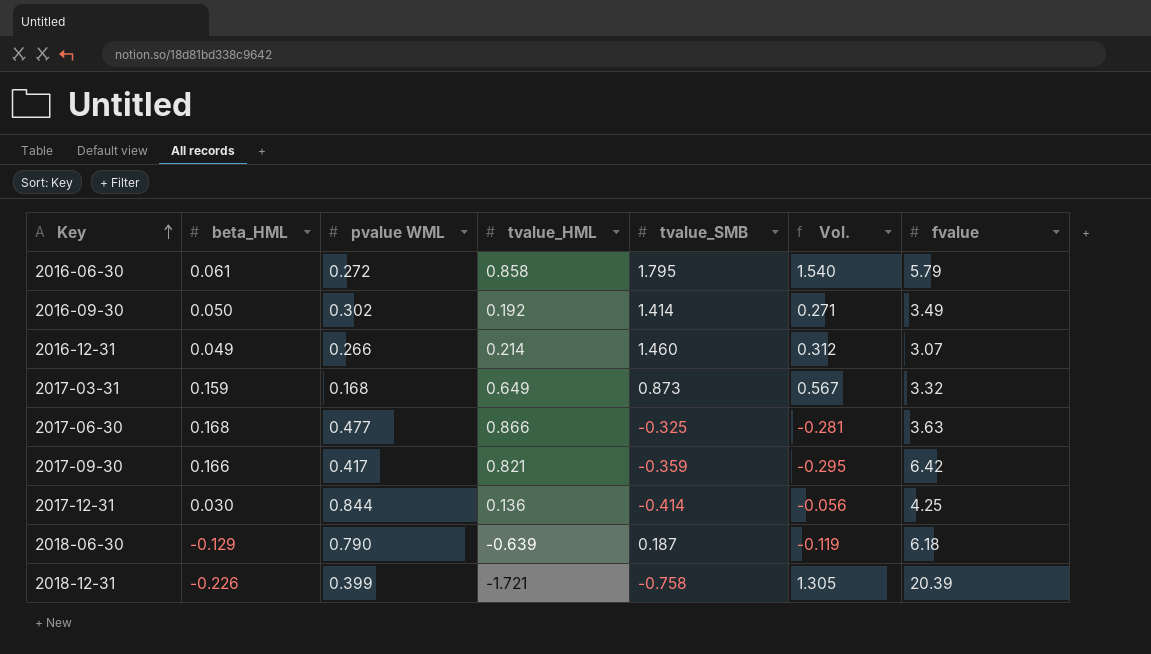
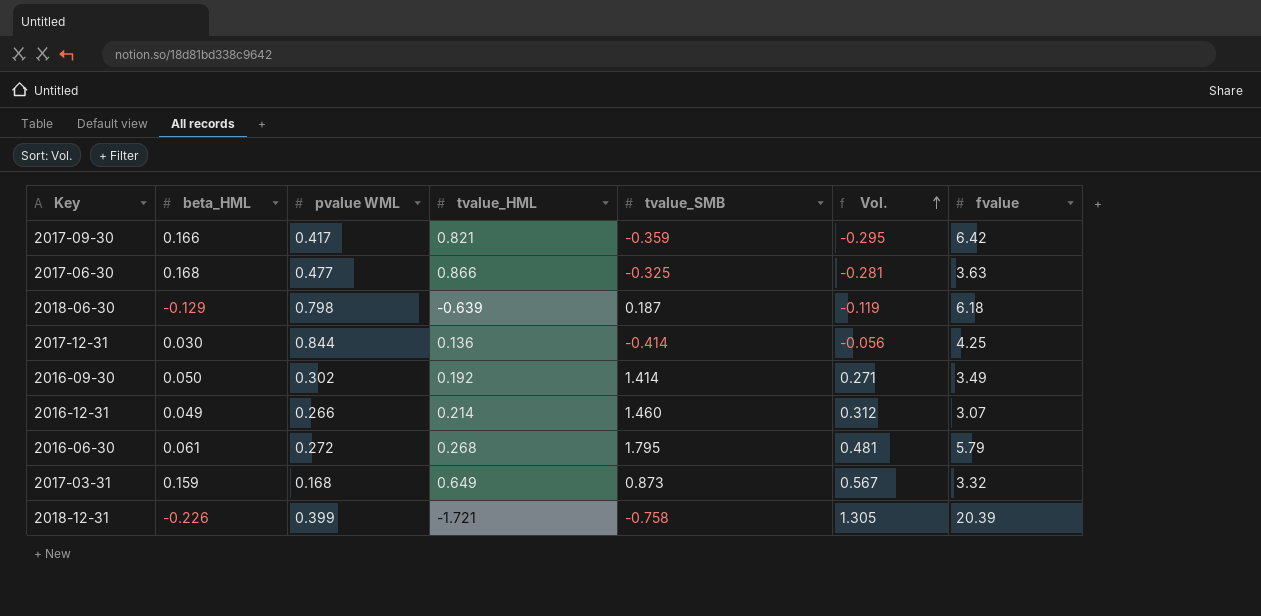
row order: Key ascending -> Vol. ascending
2018-06-30 | pvalue WML: 0.790 -> 0.798
2016-06-30 | tvalue_HML: 0.858 -> 0.268
2016-06-30 | Vol.: 1.540 -> 0.481

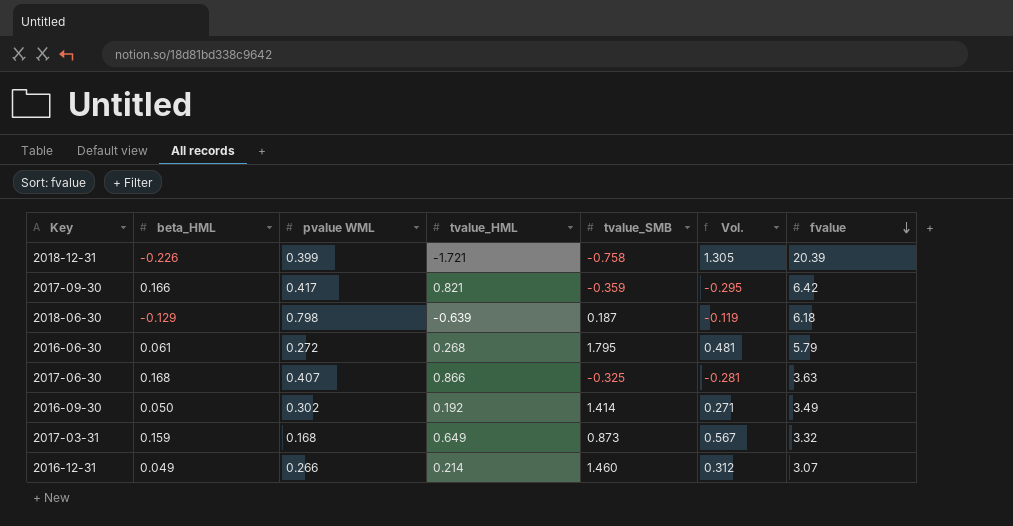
row order: Vol. ascending -> fvalue descending
row 2017-12-31: 0.030 | 0.844 | 0.136 | -0.414 | -0.056 | 4.25 -> none
2017-06-30 | pvalue WML: 0.477 -> 0.407

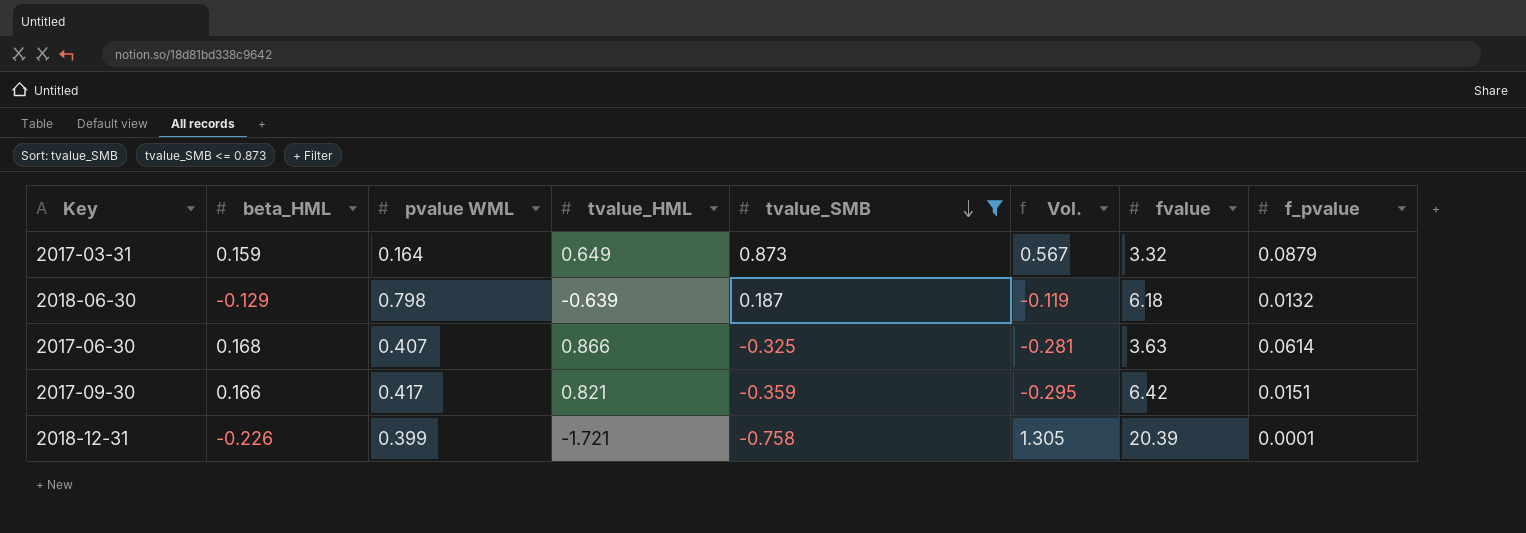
filter: none -> tvalue_SMB <= 0.873
row order: fvalue descending -> tvalue_SMB descending
column f_pvalue | position: none -> 8
2017-03-31 | pvalue WML: 0.168 -> 0.164

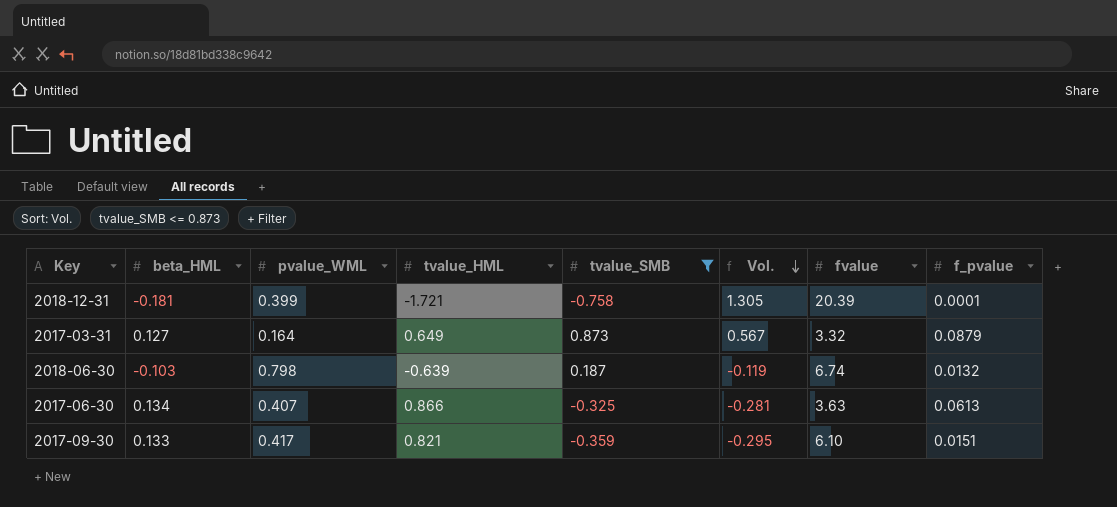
row order: tvalue_SMB descending -> Vol. descending
column name: pvalue WML -> pvalue_WML
2018-12-31 | beta_HML: -0.226 -> -0.181
2017-03-31 | beta_HML: 0.159 -> 0.127
2018-06-30 | beta_HML: -0.129 -> -0.103
2018-06-30 | fvalue: 6.18 -> 6.74
2017-06-30 | beta_HML: 0.168 -> 0.134
2017-06-30 | f_pvalue: 0.0614 -> 0.0613
2017-09-30 | beta_HML: 0.166 -> 0.133
2017-09-30 | fvalue: 6.42 -> 6.10

